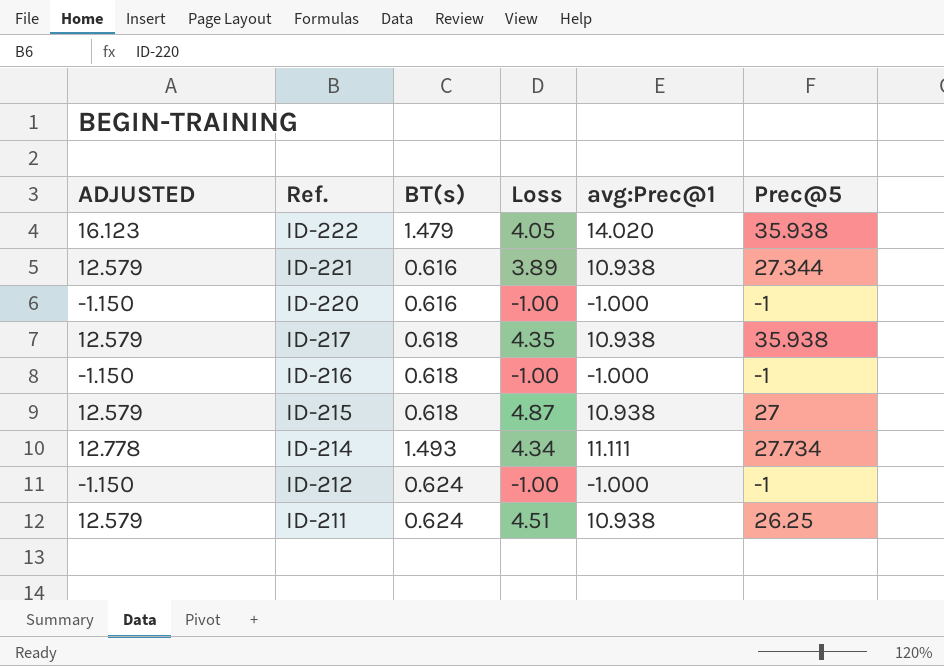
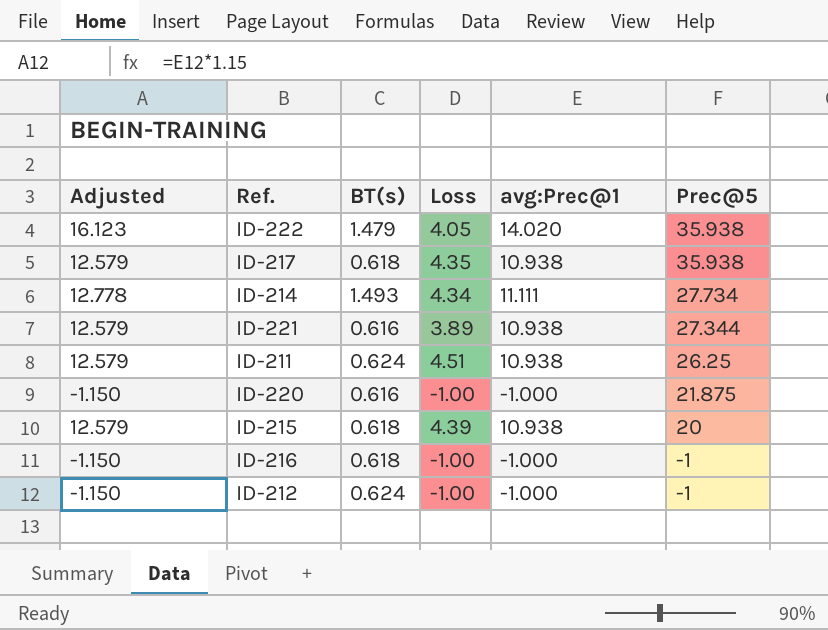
row order: Ref. descending -> Prec@5 descending
column name: ADJUSTED -> Adjusted
ID-220 | Prec@5: -1 -> 21.875
ID-215 | Loss: 4.87 -> 4.39
ID-215 | Prec@5: 27 -> 20

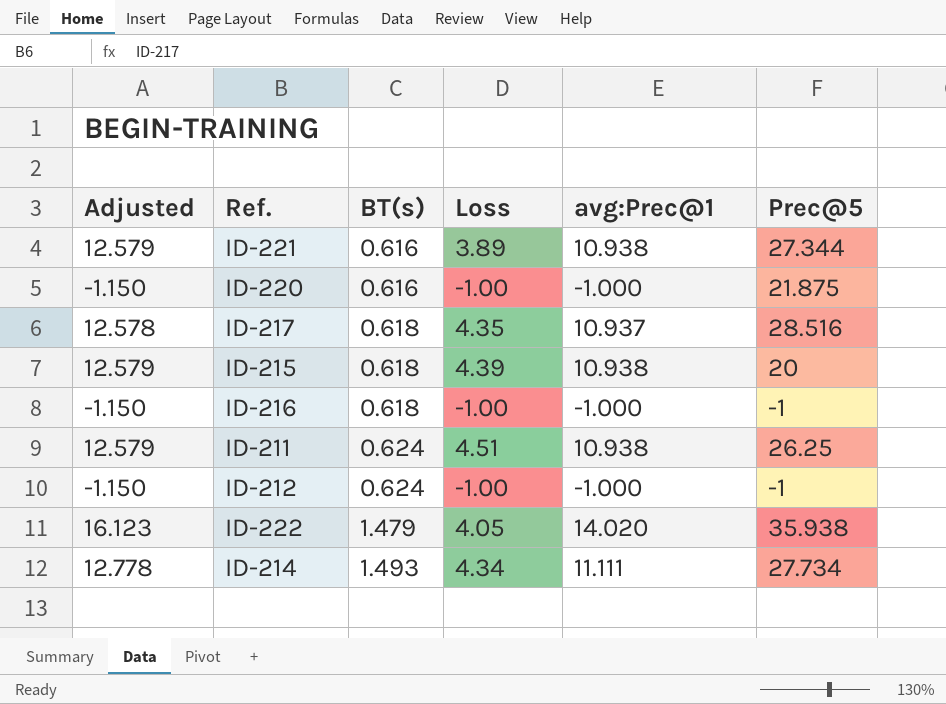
row order: Prec@5 descending -> BT(s) ascending
ID-217 | Adjusted: 12.579 -> 12.578
ID-217 | avg:Prec@1: 10.938 -> 10.937
ID-217 | Prec@5: 35.938 -> 28.516

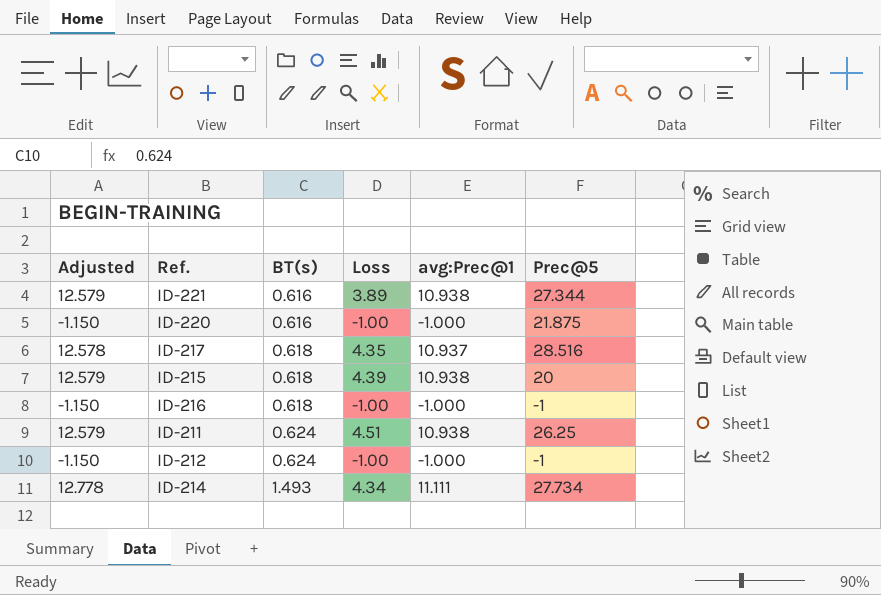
row ID-222: 16.123 | 1.479 | 4.05 | 14.020 | 35.938 -> none

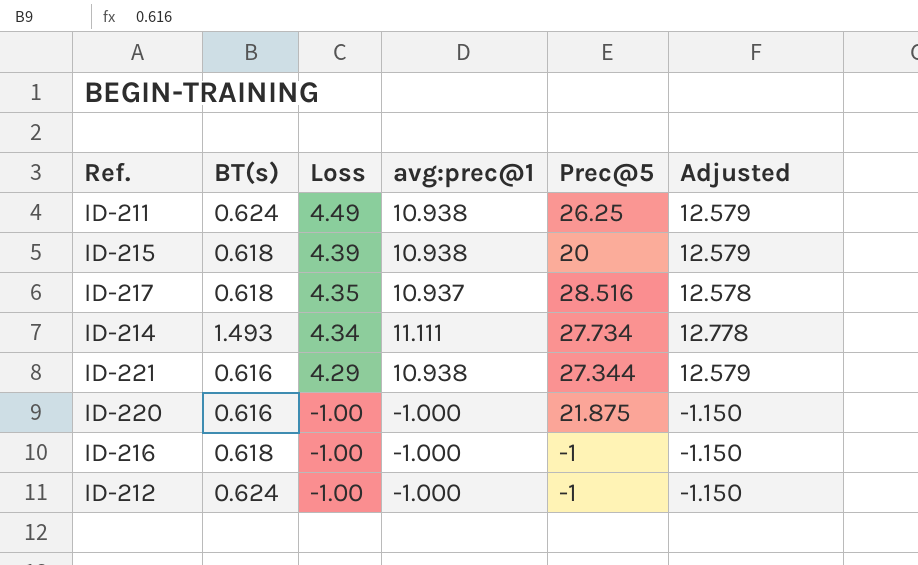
row order: BT(s) ascending -> Loss descending
column name: avg:Prec@1 -> avg:prec@1
column Adjusted | position: 1 -> 6
ID-211 | Loss: 4.51 -> 4.49
ID-221 | Loss: 3.89 -> 4.29

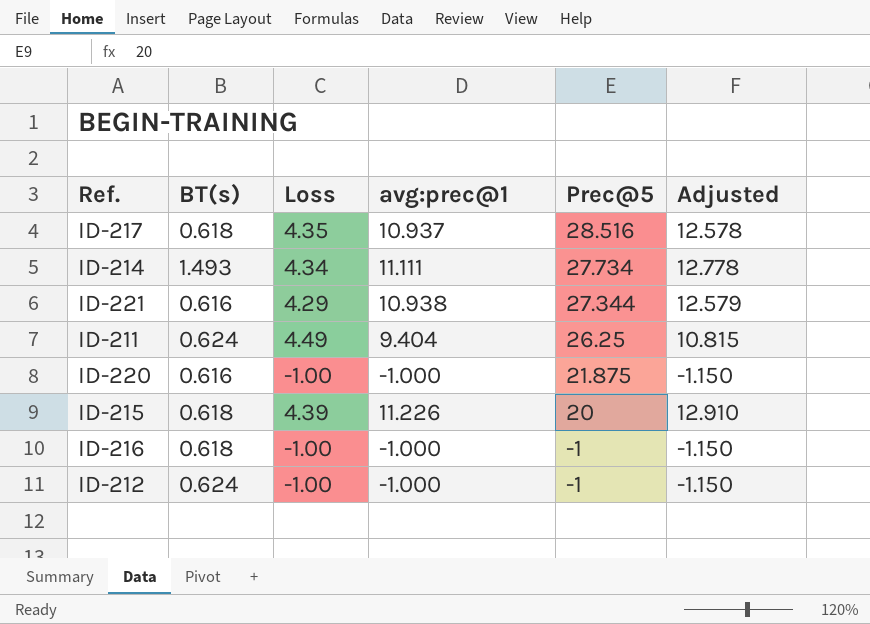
row order: Loss descending -> Prec@5 descending
ID-211 | avg:prec@1: 10.938 -> 9.404
ID-211 | Adjusted: 12.579 -> 10.815
ID-215 | avg:prec@1: 10.938 -> 11.226
ID-215 | Adjusted: 12.579 -> 12.910

